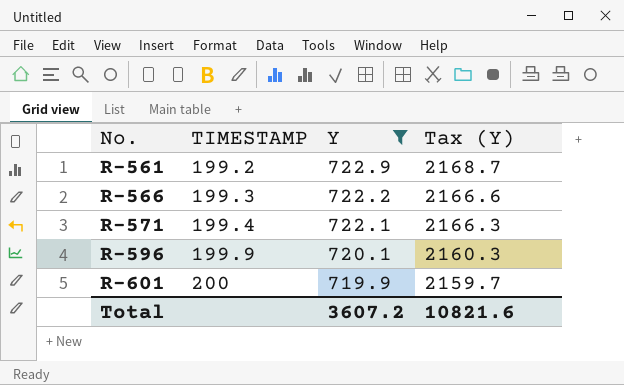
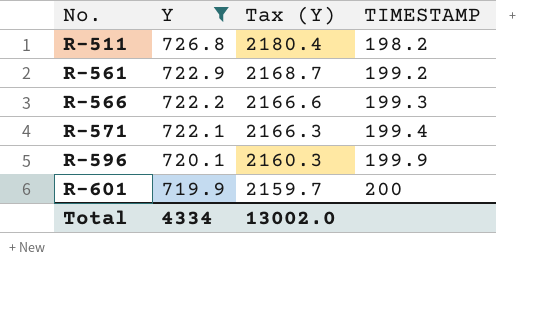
column TIMESTAMP | position: 2 -> 4
row R-511: none -> 726.8 | 2180.4 | 198.2
Total | Y: 3607.2 -> 4334
Total | Tax (Y): 10821.6 -> 13002.0

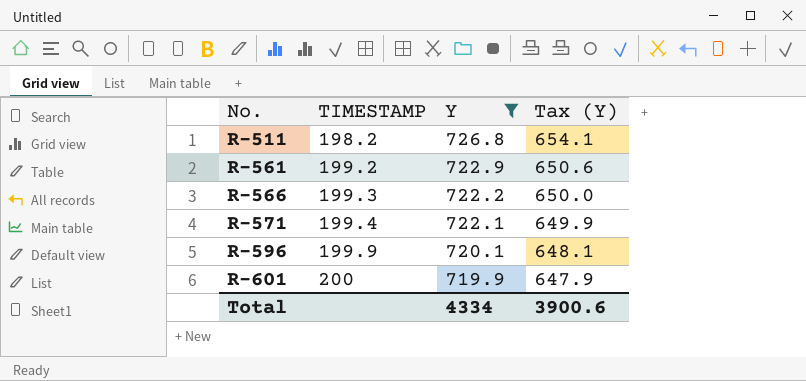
column TIMESTAMP | position: 4 -> 2
column Tax (Y) | formula: [Y] * 3 -> [Y] * 0.9
Total | Tax (Y): 13002.0 -> 3900.6

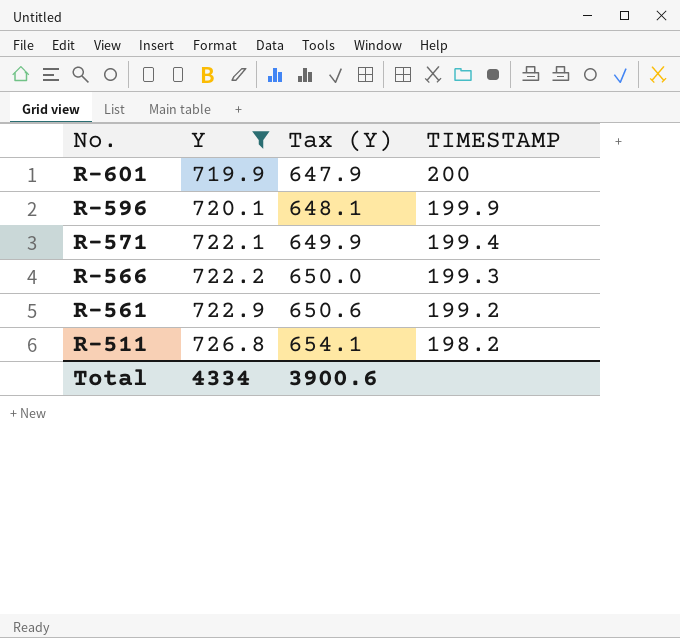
row order: No. ascending -> No. descending
column TIMESTAMP | position: 2 -> 4

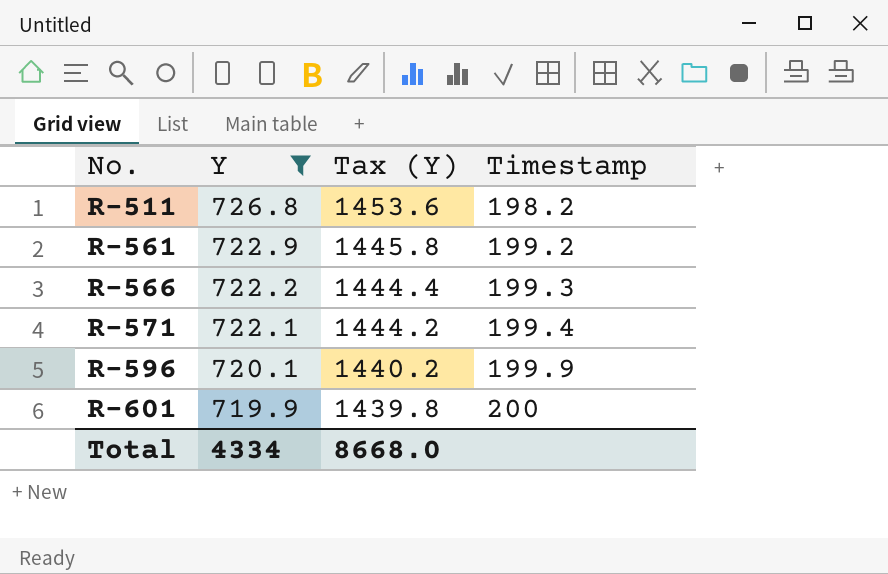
row order: No. descending -> No. ascending
column Tax (Y) | formula: [Y] * 0.9 -> [Y] * 2
column name: TIMESTAMP -> Timestamp
Total | Tax (Y): 3900.6 -> 8668.0

